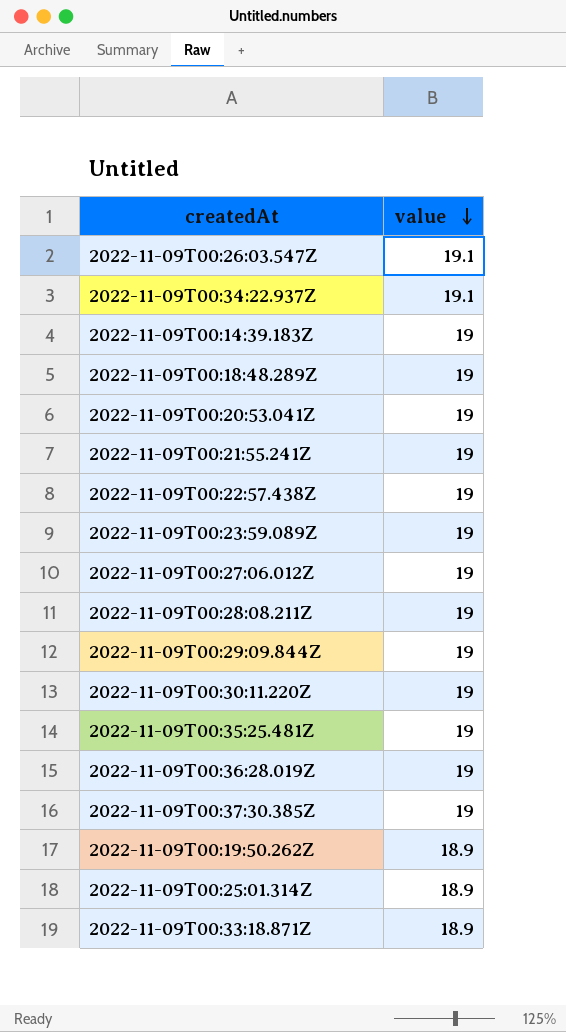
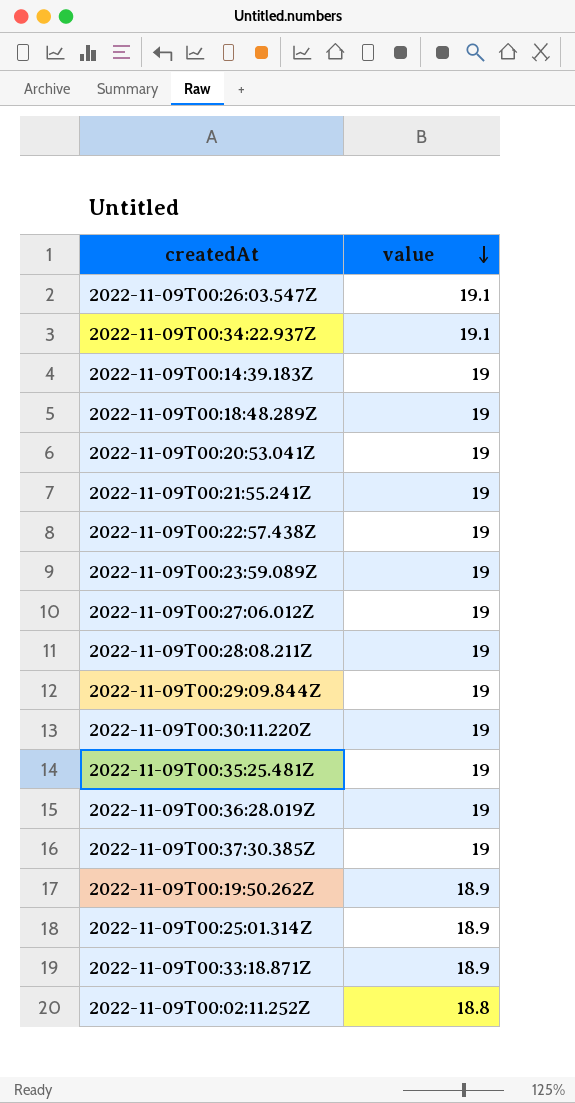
row 2022-11-09T00:02:11.252Z: none -> 18.8

